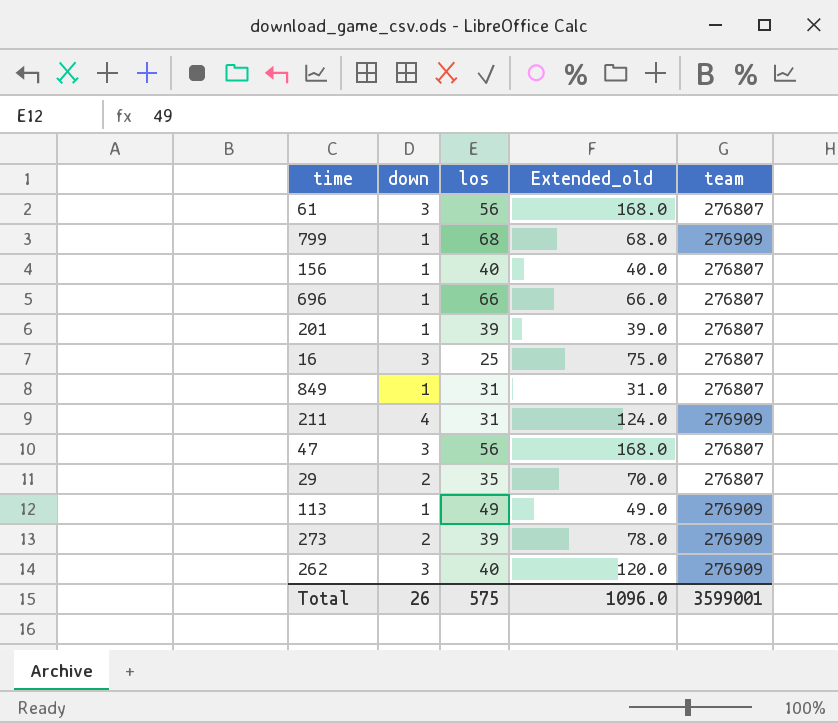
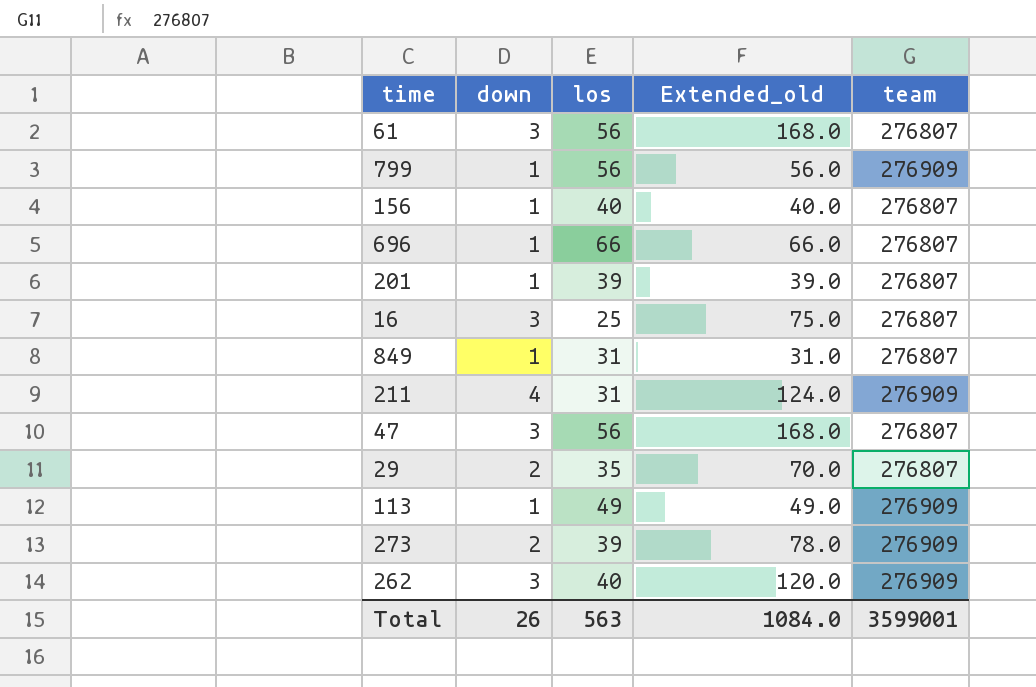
799 | los: 68 -> 56
799 | Extended_old: 68.0 -> 56.0
Total | los: 575 -> 563
Total | Extended_old: 1096.0 -> 1084.0

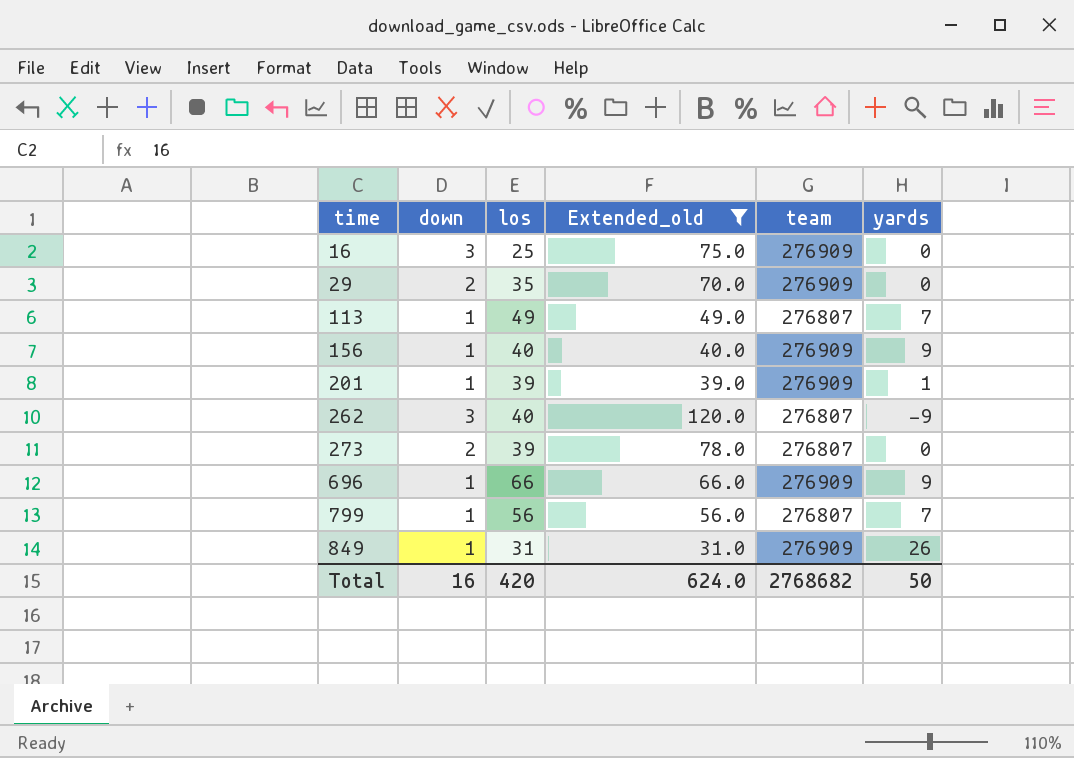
filter: none -> Extended_old <= 120.0
row order: none -> time ascending
column yards | position: none -> 6
16 | team: 276807 -> 276909
29 | team: 276807 -> 276909
113 | team: 276909 -> 276807
156 | team: 276807 -> 276909
201 | team: 276807 -> 276909
262 | team: 276909 -> 276807
273 | team: 276909 -> 276807
696 | team: 276807 -> 276909
799 | team: 276909 -> 276807
849 | team: 276807 -> 276909
Total | down: 26 -> 16
Total | los: 563 -> 420
Total | Extended_old: 1084.0 -> 624.0
Total | team: 3599001 -> 2768682

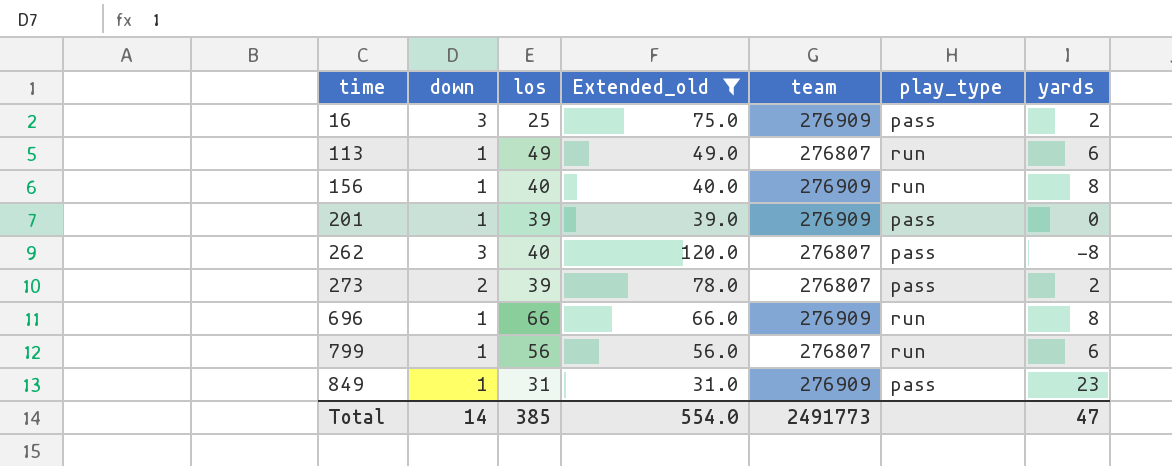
column play_type | position: none -> 6
row 29: 2 | 35 | 70.0 | 276909 | 0 -> none
16 | yards: 0 -> 2
113 | yards: 7 -> 6
156 | yards: 9 -> 8
201 | yards: 1 -> 0
262 | yards: -9 -> -8
273 | yards: 0 -> 2
696 | yards: 9 -> 8
799 | yards: 7 -> 6
849 | yards: 26 -> 23
Total | down: 16 -> 14
Total | los: 420 -> 385
Total | Extended_old: 624.0 -> 554.0
Total | team: 2768682 -> 2491773
Total | yards: 50 -> 47

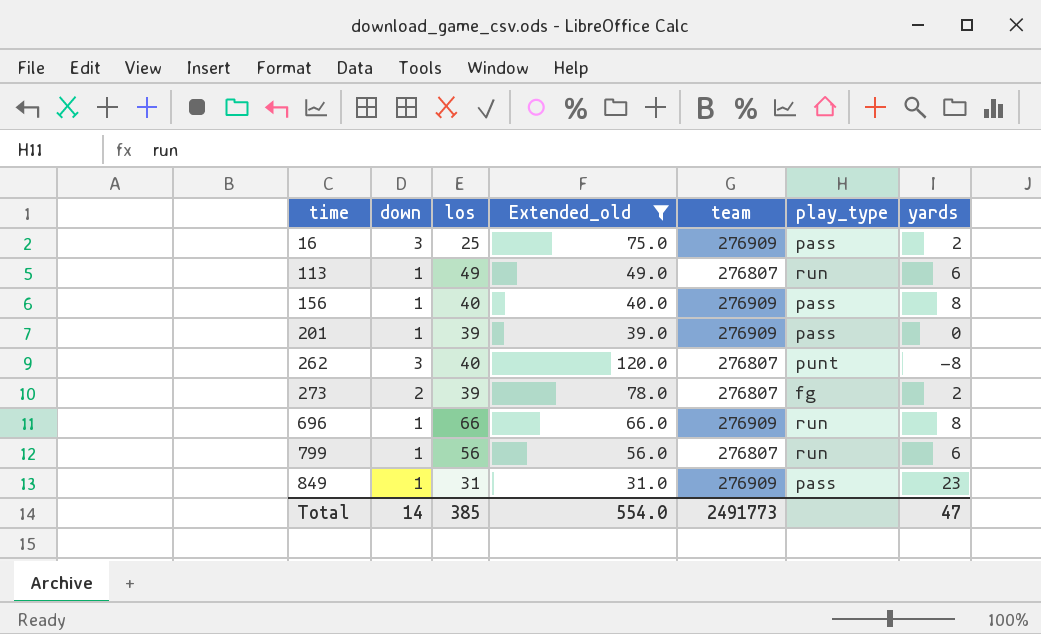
156 | play_type: run -> pass
262 | play_type: pass -> punt
273 | play_type: pass -> fg

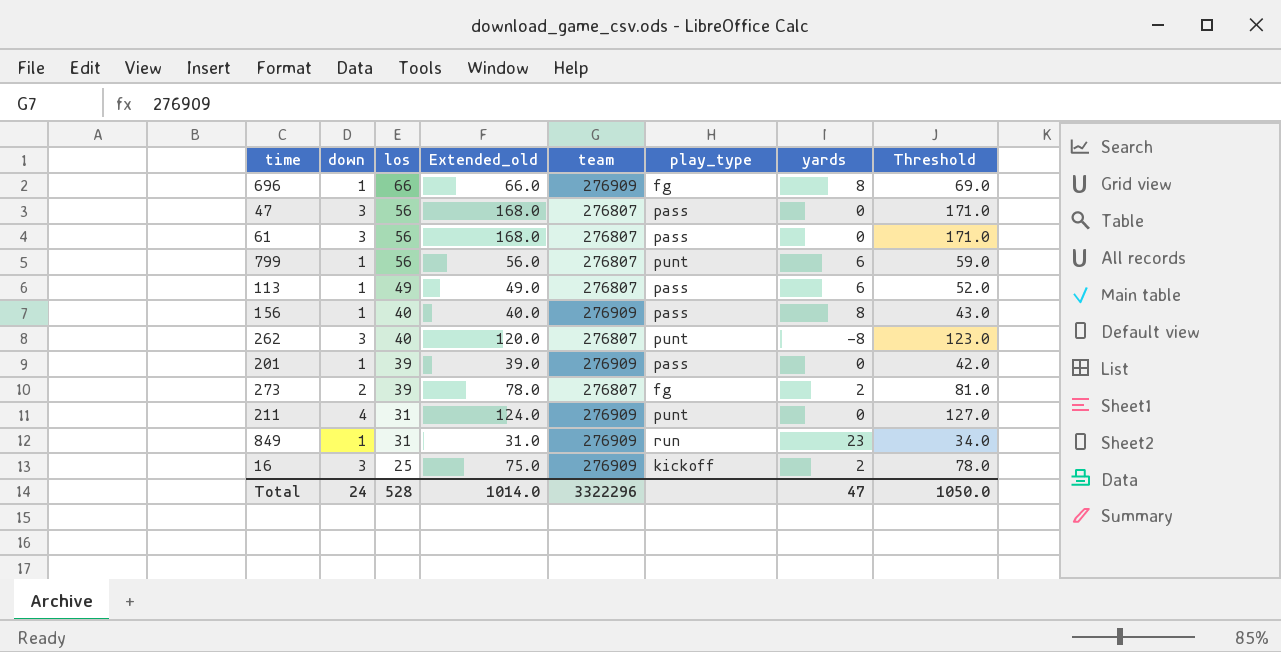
filter: Extended_old <= 120.0 -> none
row order: time ascending -> los descending
column Threshold | formula: none -> [Extended_old] + 3
696 | play_type: run -> fg
799 | play_type: run -> punt
113 | play_type: run -> pass
849 | play_type: pass -> run
16 | play_type: pass -> kickoff
Total | down: 14 -> 24
Total | los: 385 -> 528
Total | Extended_old: 554.0 -> 1014.0
Total | team: 2491773 -> 3322296

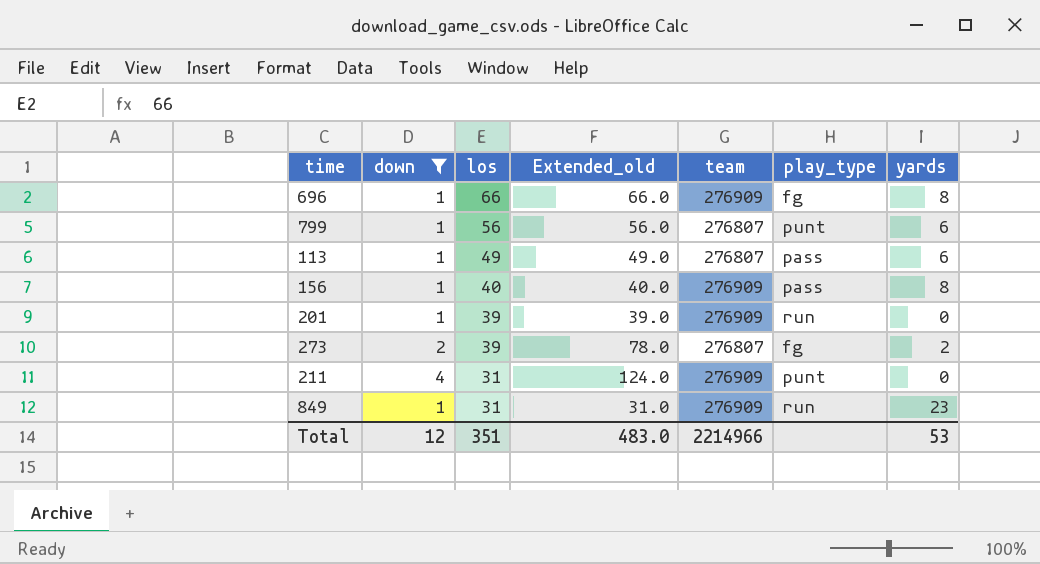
filter: none -> down != 3
column Threshold | formula: [Extended_old] + 3 -> none
201 | play_type: pass -> run
Total | down: 24 -> 12
Total | los: 528 -> 351
Total | Extended_old: 1014.0 -> 483.0
Total | team: 3322296 -> 2214966
Total | yards: 47 -> 53

